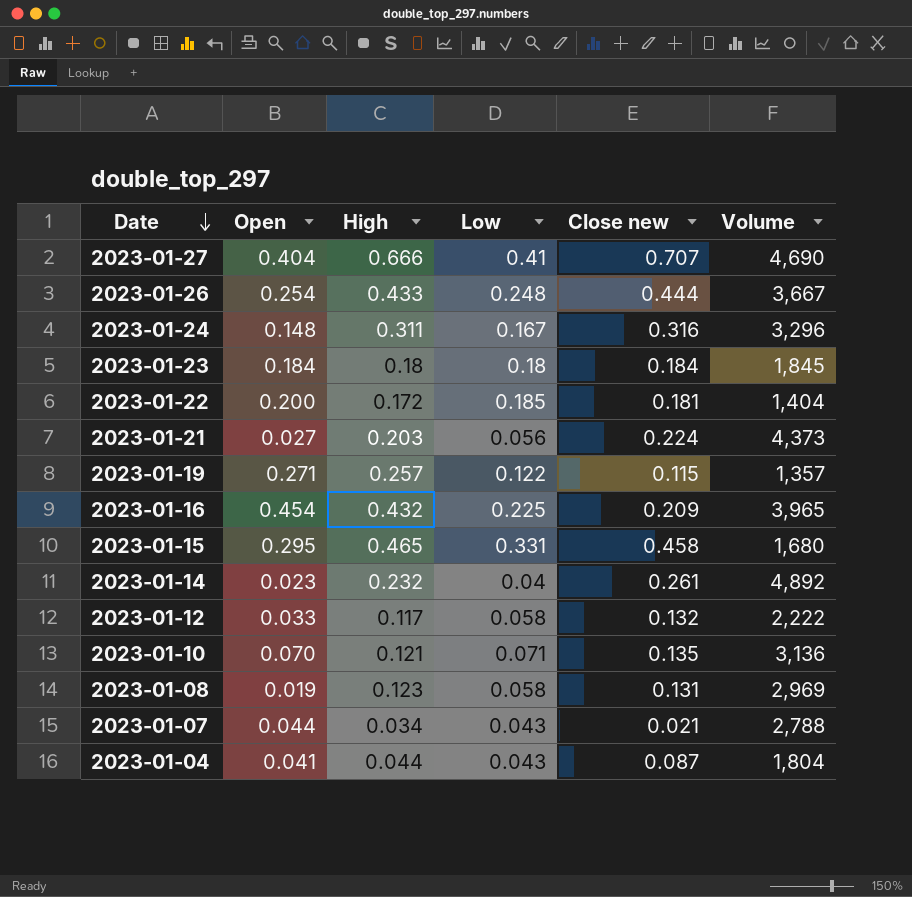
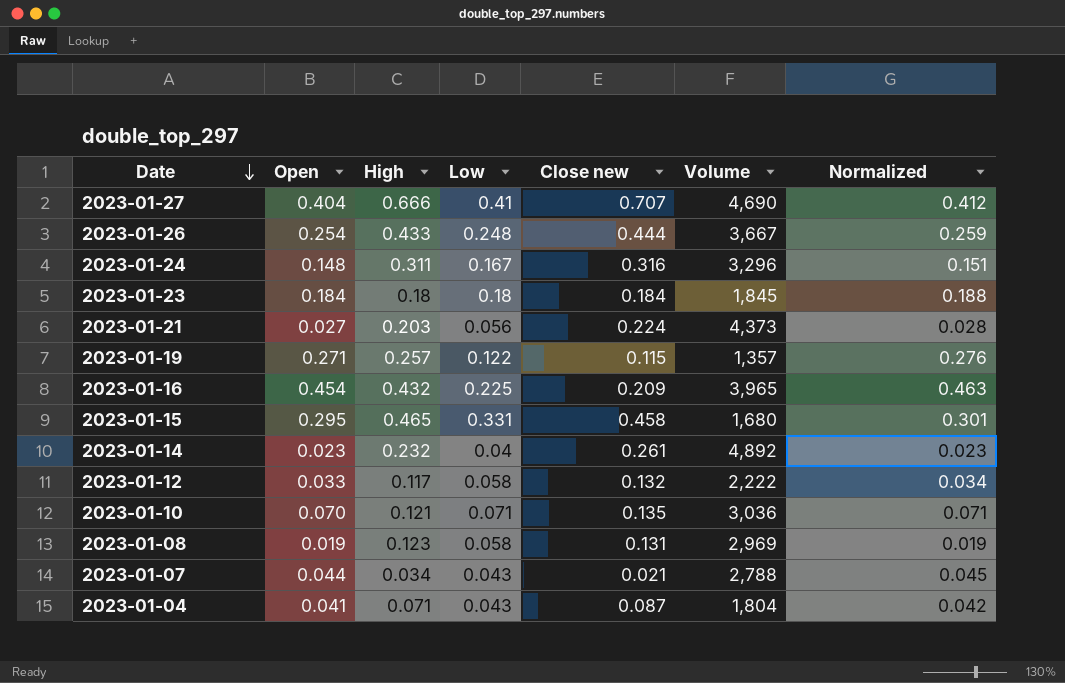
column Normalized | formula: none -> [Open] * 1.02
row 2023-01-22: 0.200 | 0.172 | 0.185 | 0.181 | 1,404 -> none
2023-01-10 | Volume: 3,136 -> 3,036
2023-01-04 | High: 0.044 -> 0.071

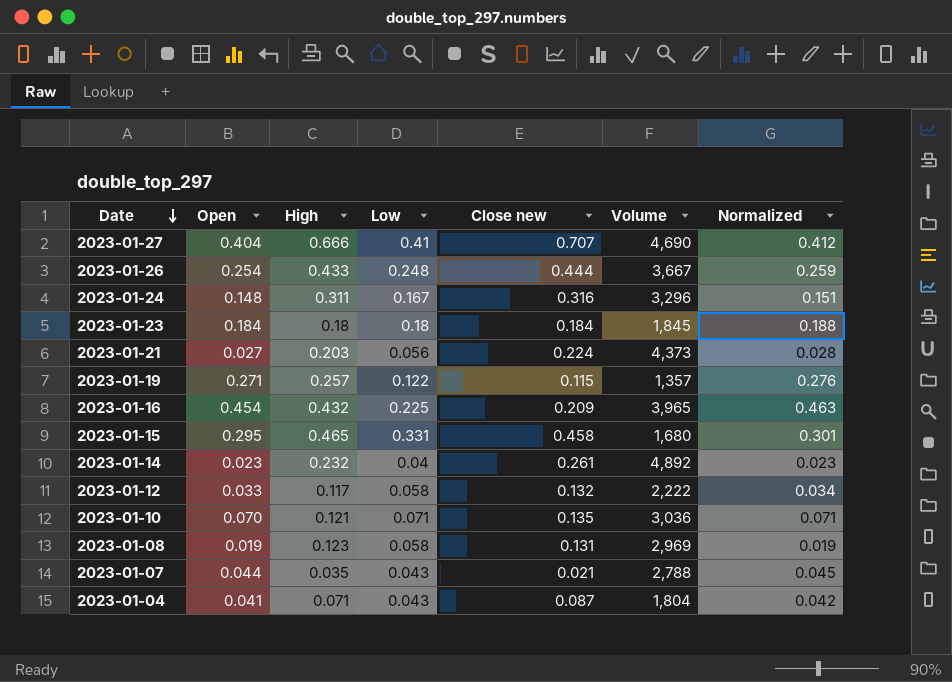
2023-01-07 | High: 0.034 -> 0.035

